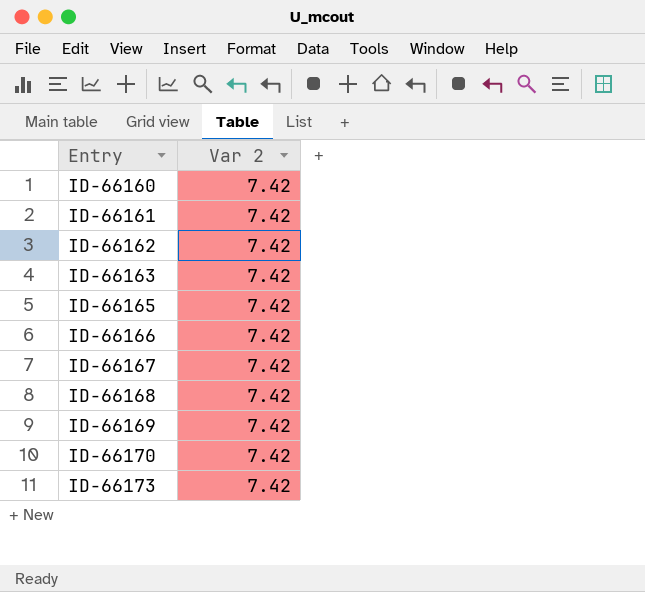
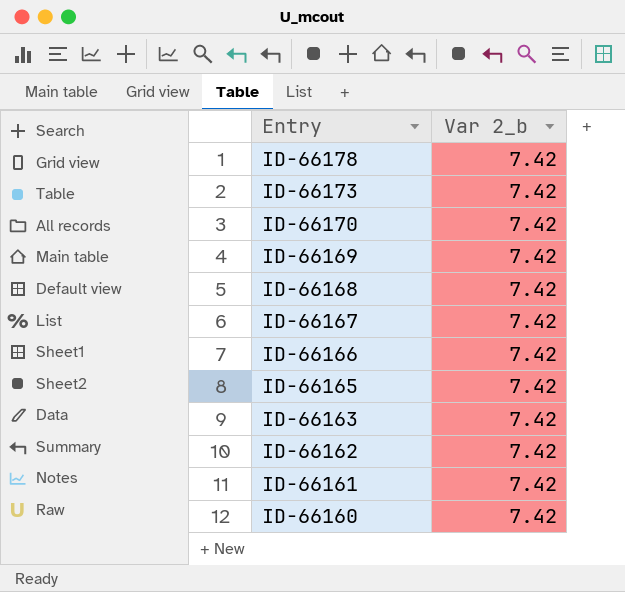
row order: Entry ascending -> Entry descending
column name: Var 2 -> Var 2_b
row ID-66178: none -> 7.42

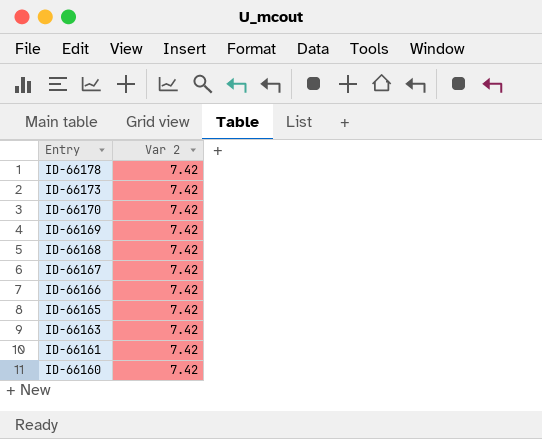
column name: Var 2_b -> Var 2
row ID-66162: 7.42 -> none

